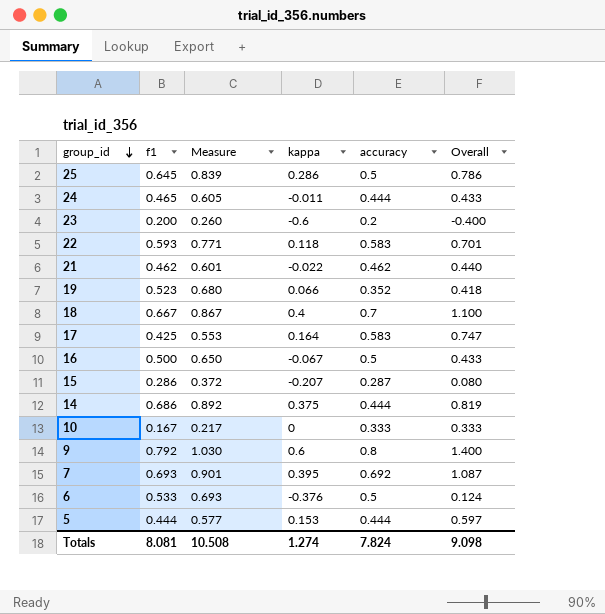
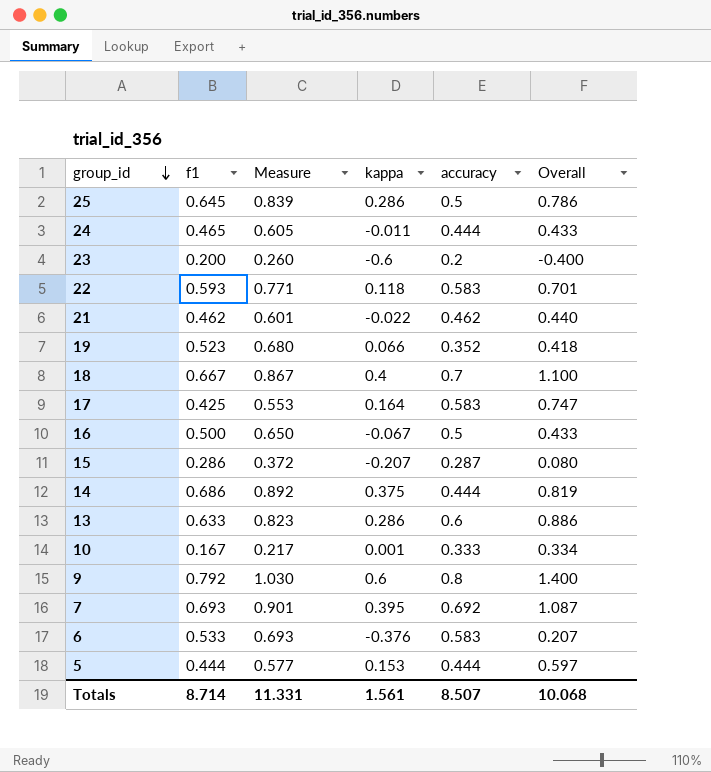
row 13: none -> 0.633 | 0.823 | 0.286 | 0.6 | 0.886
10 | kappa: 0 -> 0.001
10 | Overall: 0.333 -> 0.334
6 | accuracy: 0.5 -> 0.583
6 | Overall: 0.124 -> 0.207
Totals | f1: 8.081 -> 8.714
Totals | Measure: 10.508 -> 11.331
Totals | kappa: 1.274 -> 1.561
Totals | accuracy: 7.824 -> 8.507
Totals | Overall: 9.098 -> 10.068

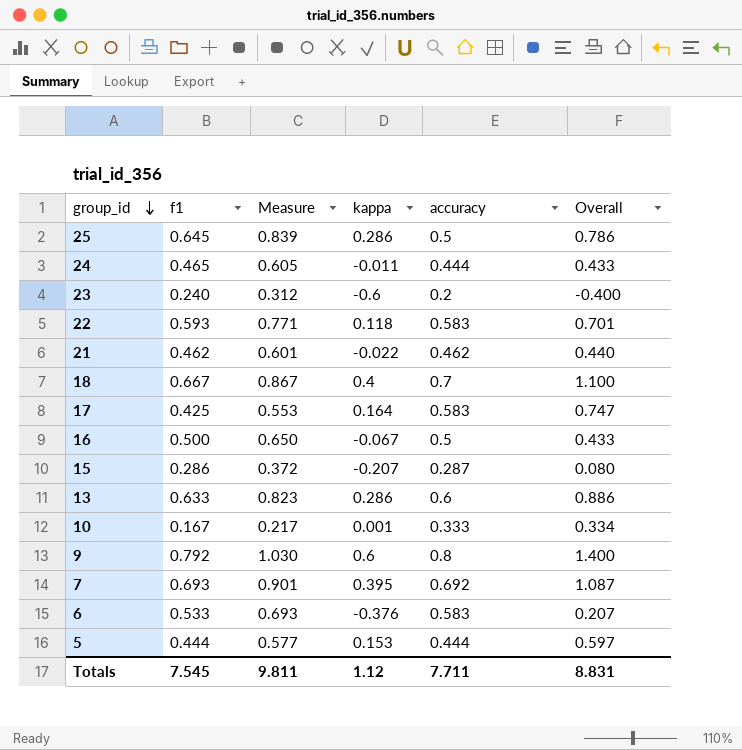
row 19: 0.523 | 0.680 | 0.066 | 0.352 | 0.418 -> none
row 14: 0.686 | 0.892 | 0.375 | 0.444 | 0.819 -> none
23 | f1: 0.200 -> 0.240
23 | Measure: 0.260 -> 0.312
Totals | f1: 8.714 -> 7.545
Totals | Measure: 11.331 -> 9.811
Totals | kappa: 1.561 -> 1.12
Totals | accuracy: 8.507 -> 7.711
Totals | Overall: 10.068 -> 8.831

